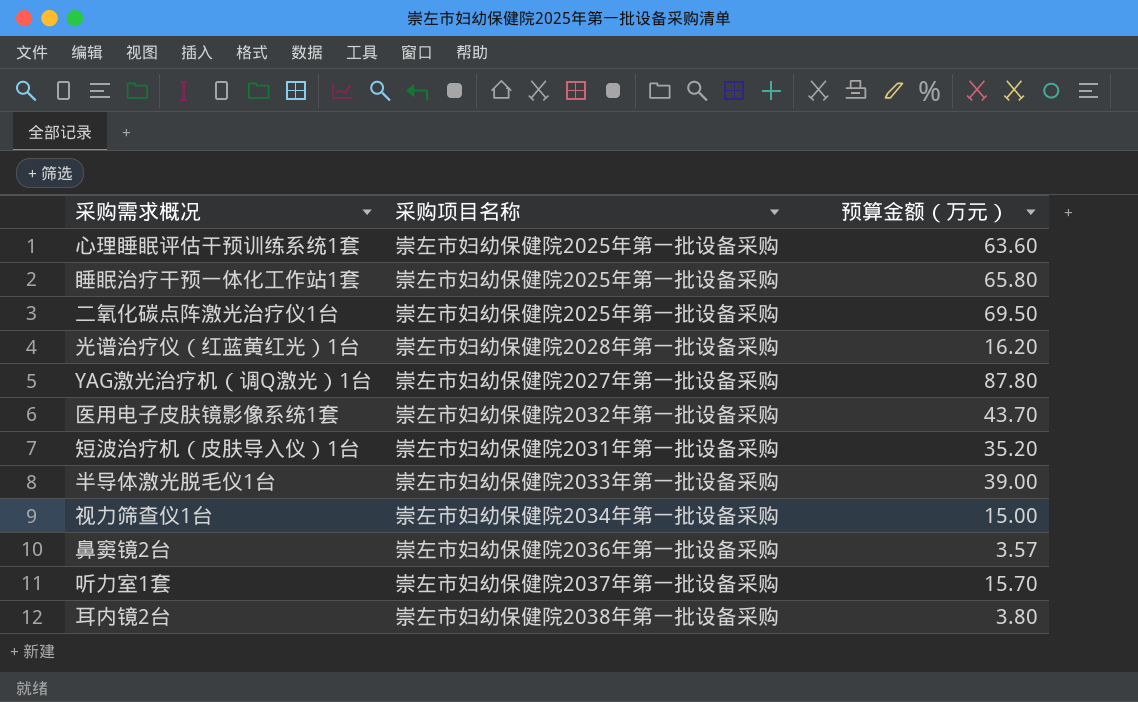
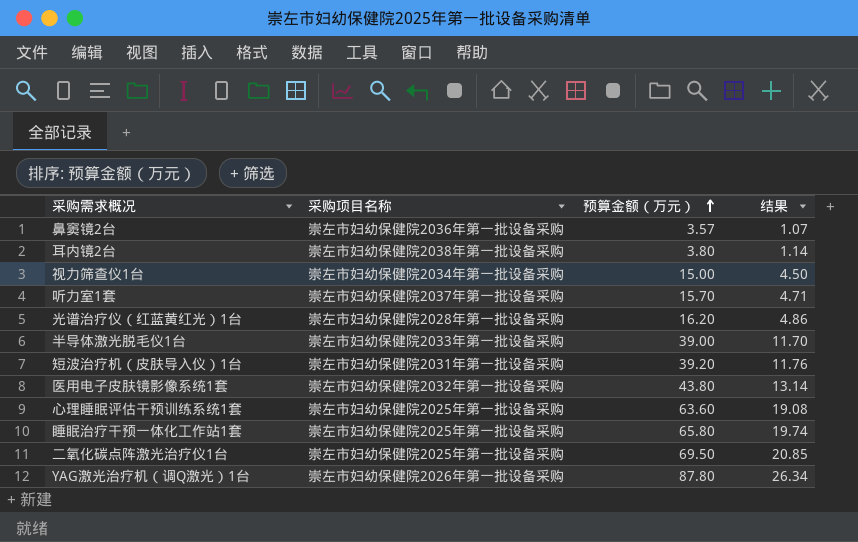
row order: none -> 预算金额（万元） ascending
column 结果 | formula: none -> [预算金额（万元）] * 0.3
短波治疗机（皮肤导入仪）1台 | 预算金额（万元）: 35.20 -> 39.20
医用电子皮肤镜影像系统1套 | 预算金额（万元）: 43.70 -> 43.80
YAG激光治疗机（调Q激光）1台 | 采购项目名称: 崇左市妇幼保健院2027年第一批设备采购 -> 崇左市妇幼保健院2026年第一批设备采购

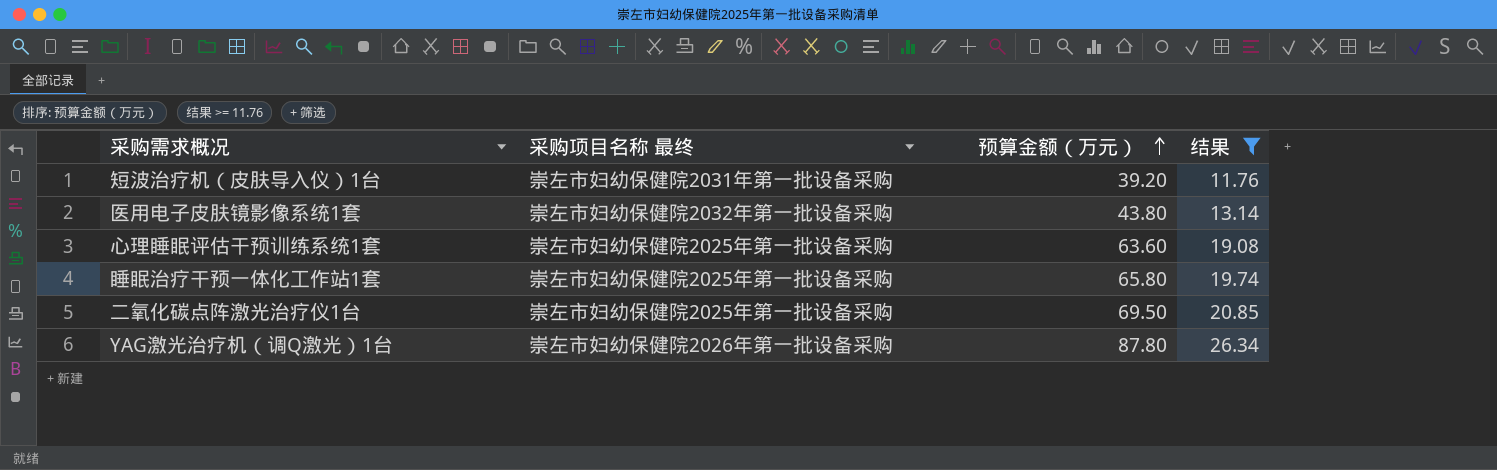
filter: none -> 结果 >= 11.76
column name: 采购项目名称 -> 采购项目名称 最终

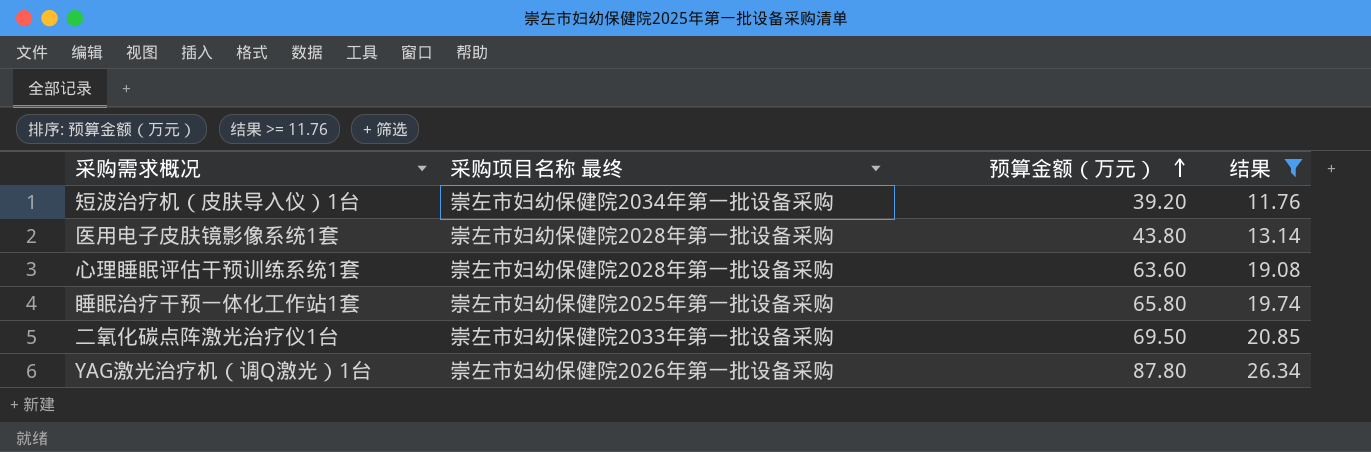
短波治疗机（皮肤导入仪）1台 | 采购项目名称 最终: 崇左市妇幼保健院2031年第一批设备采购 -> 崇左市妇幼保健院2034年第一批设备采购
医用电子皮肤镜影像系统1套 | 采购项目名称 最终: 崇左市妇幼保健院2032年第一批设备采购 -> 崇左市妇幼保健院2028年第一批设备采购
心理睡眠评估干预训练系统1套 | 采购项目名称 最终: 崇左市妇幼保健院2025年第一批设备采购 -> 崇左市妇幼保健院2028年第一批设备采购
二氧化碳点阵激光治疗仪1台 | 采购项目名称 最终: 崇左市妇幼保健院2025年第一批设备采购 -> 崇左市妇幼保健院2033年第一批设备采购

